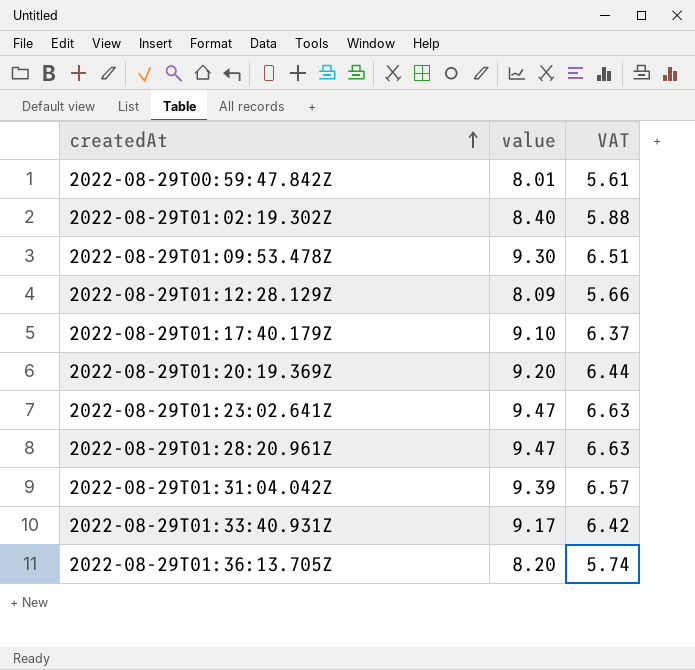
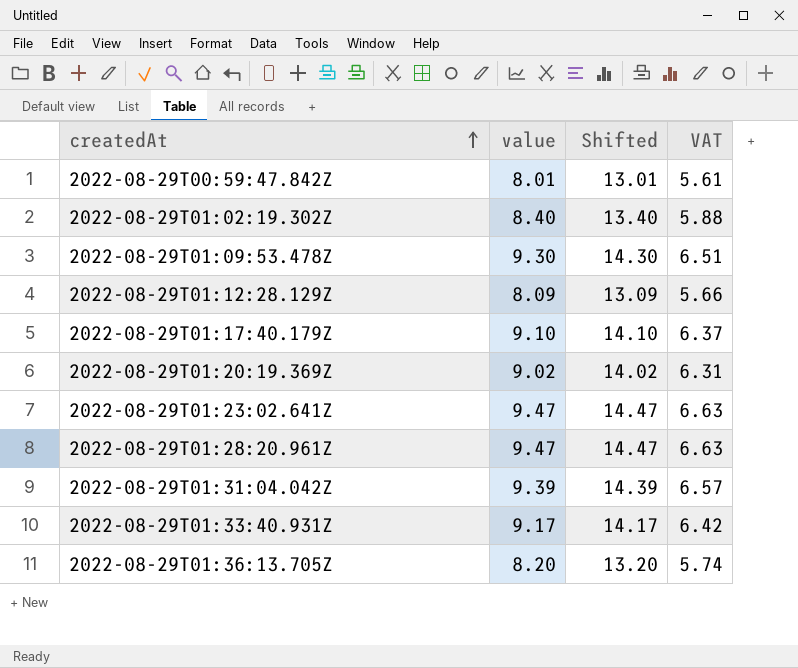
column Shifted | formula: none -> [value] + 5
2022-08-29T01:20:19.369Z | value: 9.20 -> 9.02
2022-08-29T01:20:19.369Z | VAT: 6.44 -> 6.31

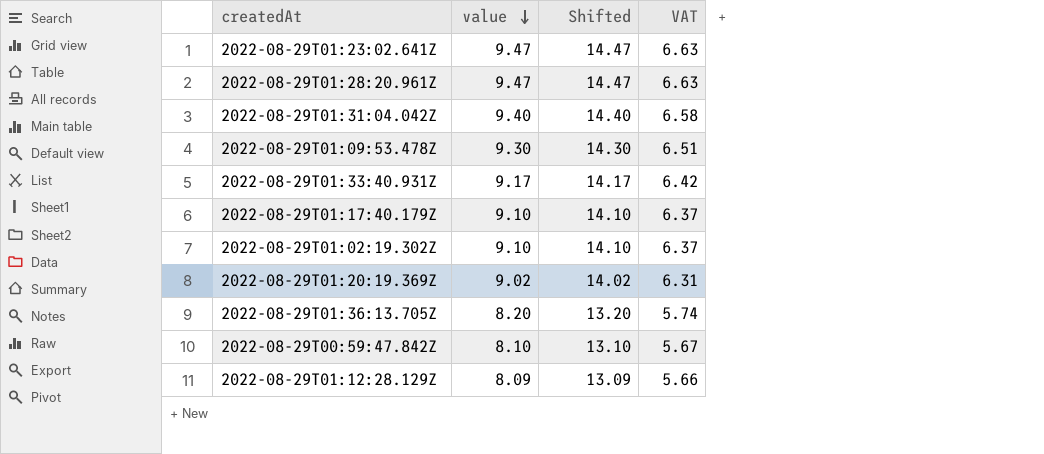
row order: createdAt ascending -> value descending
2022-08-29T01:31:04.042Z | value: 9.39 -> 9.40
2022-08-29T01:31:04.042Z | Shifted: 14.39 -> 14.40
2022-08-29T01:31:04.042Z | VAT: 6.57 -> 6.58
2022-08-29T01:02:19.302Z | value: 8.40 -> 9.10
2022-08-29T01:02:19.302Z | Shifted: 13.40 -> 14.10
2022-08-29T01:02:19.302Z | VAT: 5.88 -> 6.37
2022-08-29T00:59:47.842Z | value: 8.01 -> 8.10
2022-08-29T00:59:47.842Z | Shifted: 13.01 -> 13.10
2022-08-29T00:59:47.842Z | VAT: 5.61 -> 5.67

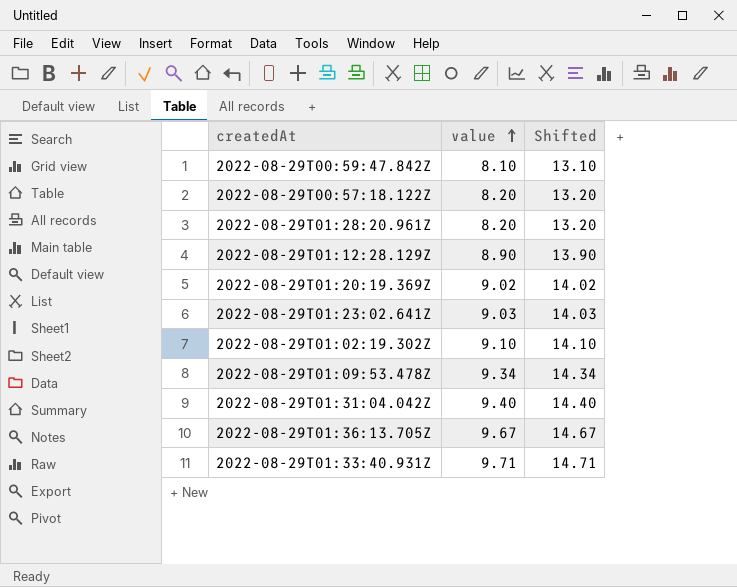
row order: value descending -> value ascending
column VAT | formula: [value] * 0.7 -> none
row 2022-08-29T01:17:40.179Z: 9.10 | 14.10 | 6.37 -> none
row 2022-08-29T00:57:18.122Z: none -> 8.20 | 13.20
2022-08-29T01:28:20.961Z | value: 9.47 -> 8.20
2022-08-29T01:28:20.961Z | Shifted: 14.47 -> 13.20
2022-08-29T01:12:28.129Z | value: 8.09 -> 8.90
2022-08-29T01:12:28.129Z | Shifted: 13.09 -> 13.90
2022-08-29T01:23:02.641Z | value: 9.47 -> 9.03
2022-08-29T01:23:02.641Z | Shifted: 14.47 -> 14.03
2022-08-29T01:09:53.478Z | value: 9.30 -> 9.34
2022-08-29T01:09:53.478Z | Shifted: 14.30 -> 14.34
2022-08-29T01:36:13.705Z | value: 8.20 -> 9.67
2022-08-29T01:36:13.705Z | Shifted: 13.20 -> 14.67
2022-08-29T01:33:40.931Z | value: 9.17 -> 9.71
2022-08-29T01:33:40.931Z | Shifted: 14.17 -> 14.71

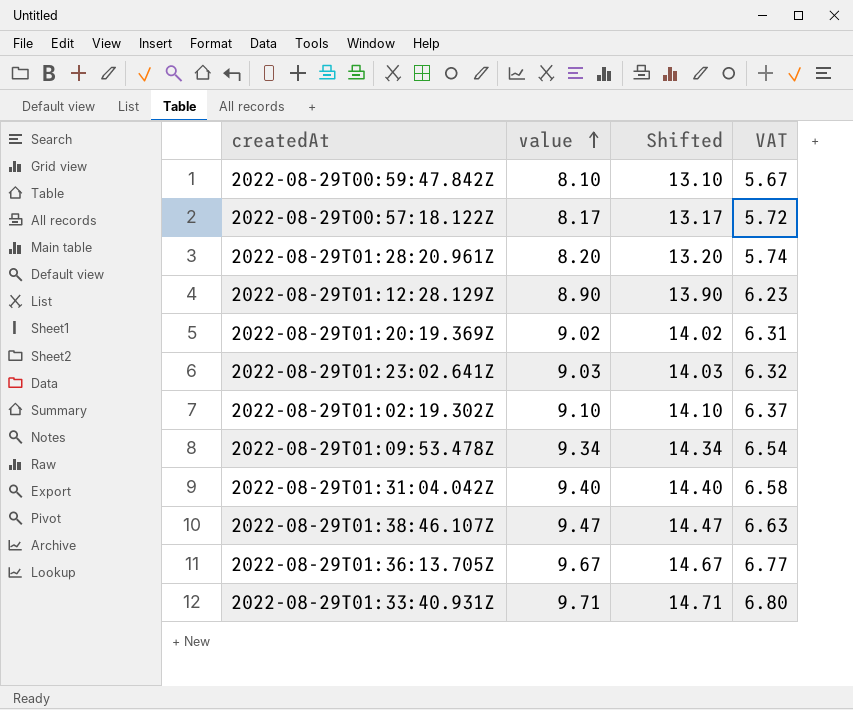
column VAT | formula: none -> [value] * 0.7
2022-08-29T00:57:18.122Z | value: 8.20 -> 8.17
2022-08-29T00:57:18.122Z | Shifted: 13.20 -> 13.17
row 2022-08-29T01:38:46.107Z: none -> 9.47 | 14.47 | 6.63

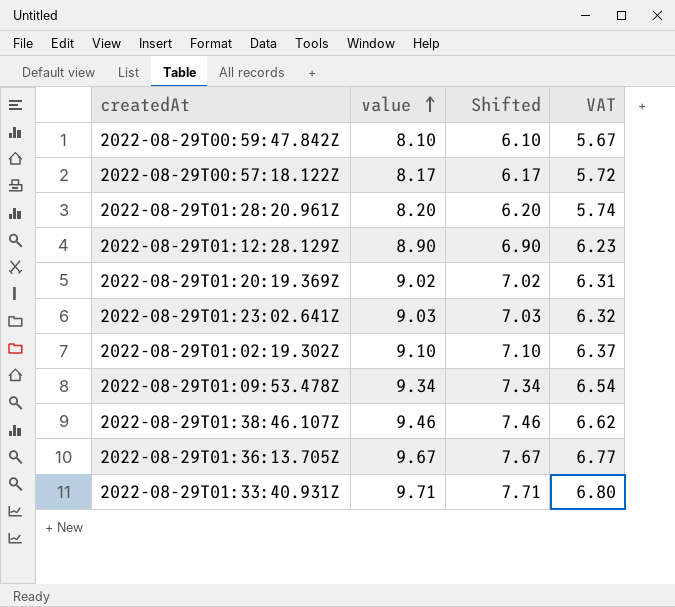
column Shifted | formula: [value] + 5 -> [value] - 2
row 2022-08-29T01:31:04.042Z: 9.40 | 14.40 | 6.58 -> none
2022-08-29T01:38:46.107Z | value: 9.47 -> 9.46
2022-08-29T01:38:46.107Z | VAT: 6.63 -> 6.62

